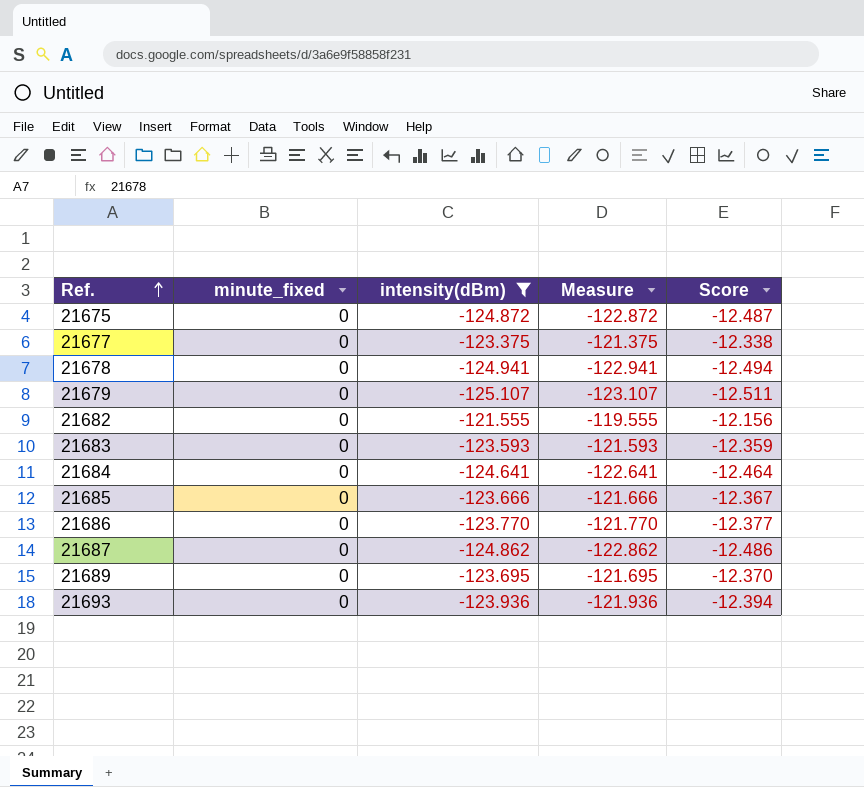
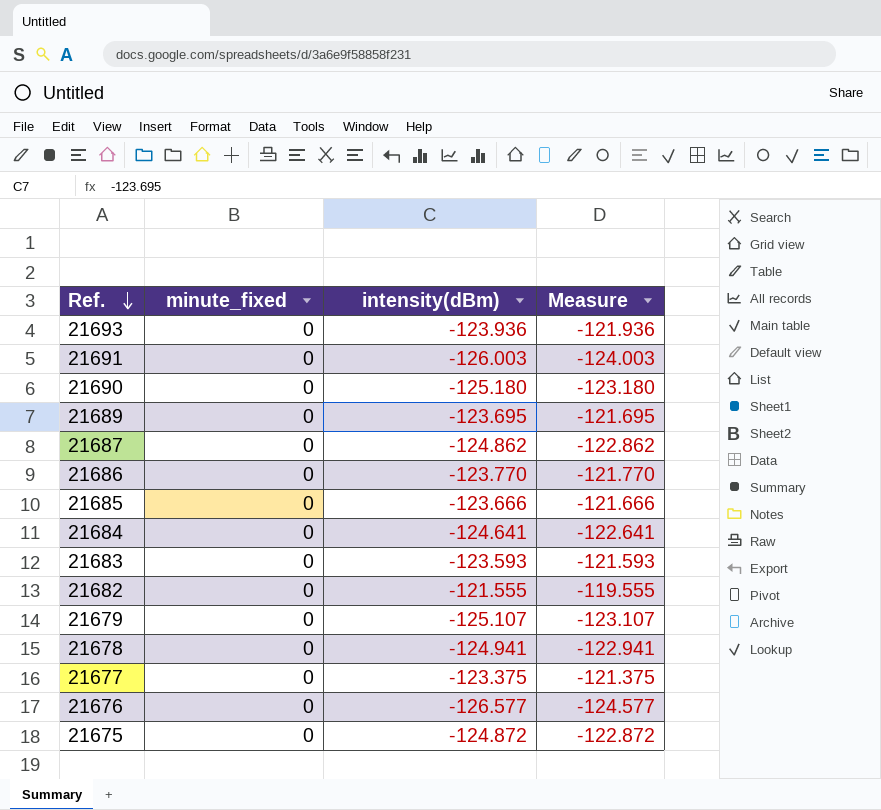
filter: intensity(dBm) >= -125.107 -> none
row order: Ref. ascending -> Ref. descending
column Score | formula: [intensity(dBm)] * 0.1 -> none

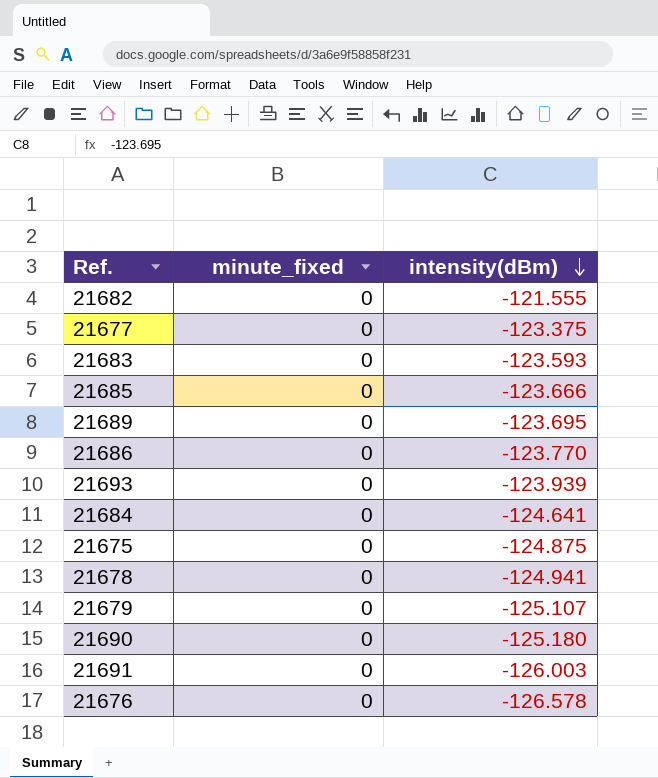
row order: Ref. descending -> intensity(dBm) descending
column Measure | formula: [intensity(dBm)] + 2 -> none
row 21687: 0 | -124.862 | -122.862 -> none
21693 | intensity(dBm): -123.936 -> -123.939
21675 | intensity(dBm): -124.872 -> -124.875
21676 | intensity(dBm): -126.577 -> -126.578

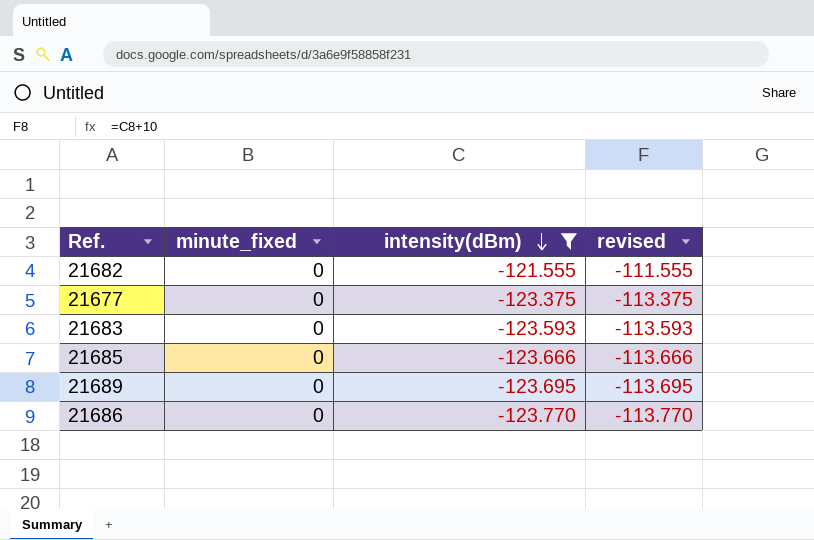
filter: none -> intensity(dBm) >= -123.770
column revised | formula: none -> [intensity(dBm)] + 10

